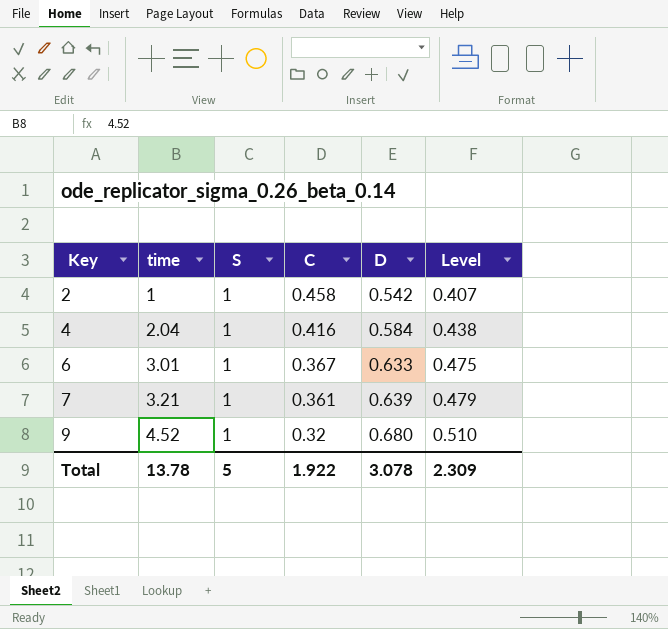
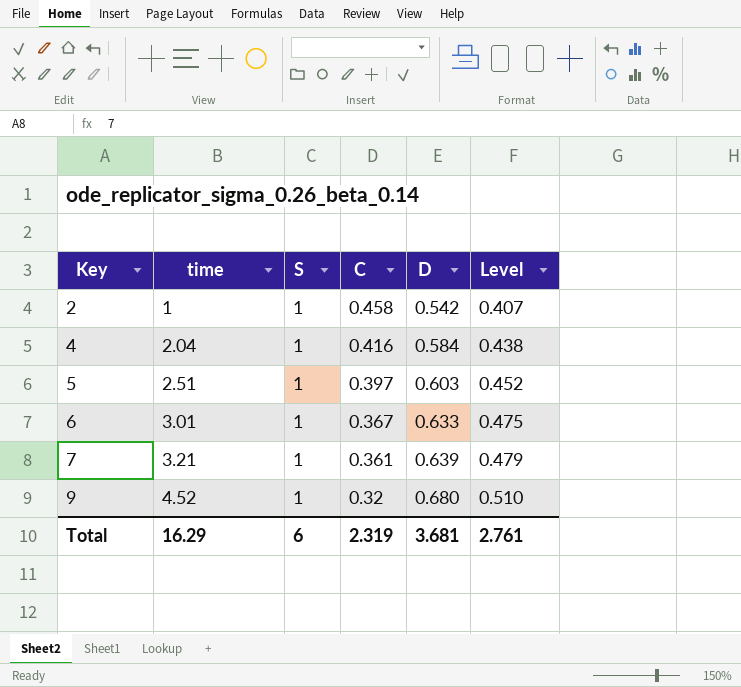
row 5: none -> 2.51 | 1 | 0.397 | 0.603 | 0.452
Total | time: 13.78 -> 16.29
Total | S: 5 -> 6
Total | C: 1.922 -> 2.319
Total | D: 3.078 -> 3.681
Total | Level: 2.309 -> 2.761

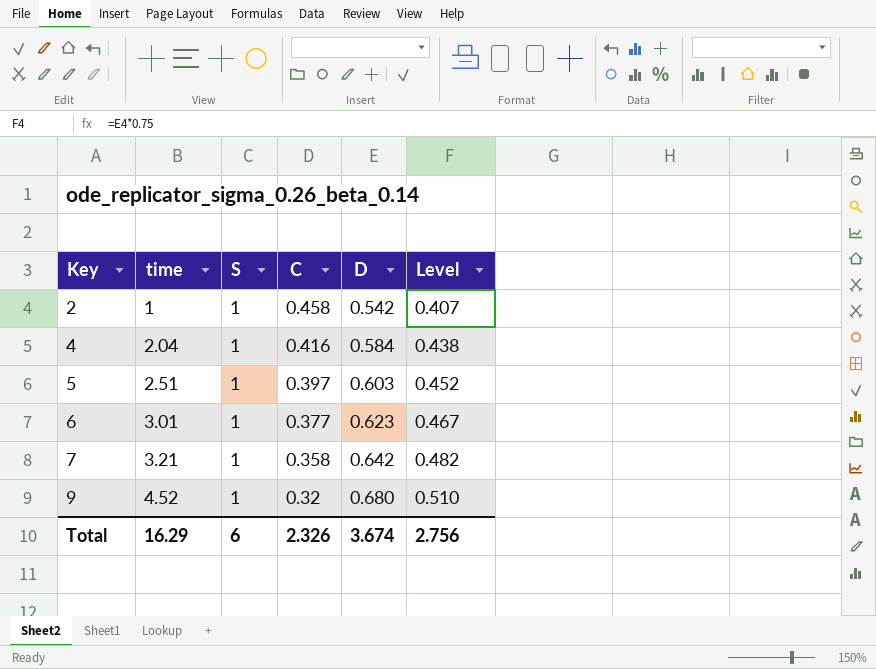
6 | C: 0.367 -> 0.377
6 | D: 0.633 -> 0.623
6 | Level: 0.475 -> 0.467
7 | C: 0.361 -> 0.358
7 | D: 0.639 -> 0.642
7 | Level: 0.479 -> 0.482
Total | C: 2.319 -> 2.326
Total | D: 3.681 -> 3.674
Total | Level: 2.761 -> 2.756

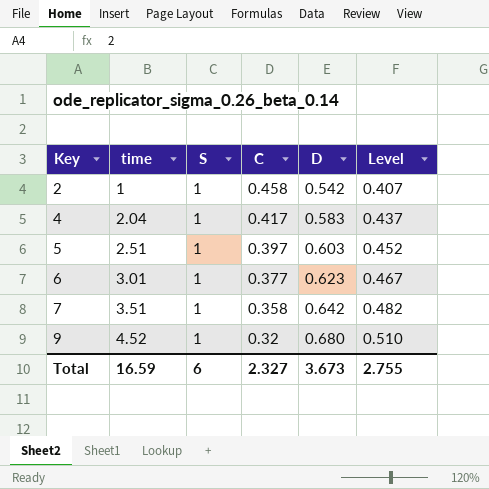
4 | C: 0.416 -> 0.417
4 | D: 0.584 -> 0.583
4 | Level: 0.438 -> 0.437
7 | time: 3.21 -> 3.51
Total | time: 16.29 -> 16.59
Total | C: 2.326 -> 2.327
Total | D: 3.674 -> 3.673
Total | Level: 2.756 -> 2.755

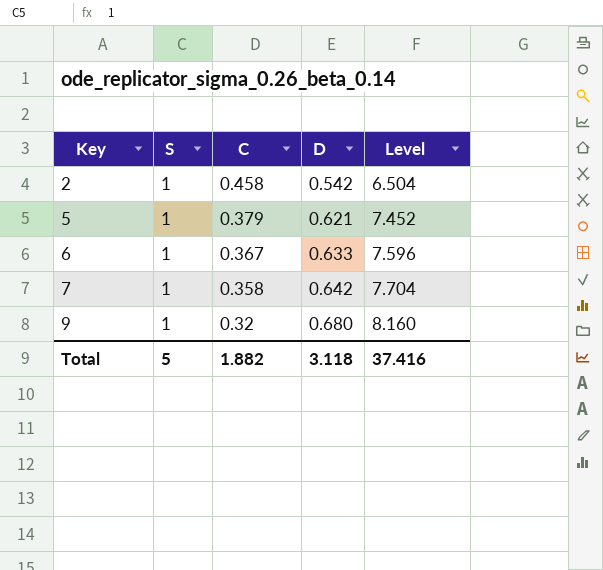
column time | position: 2 -> none
column Level | formula: [D] * 0.75 -> [D] * 12
row 4: 2.04 | 1 | 0.417 | 0.583 | 0.437 -> none
5 | C: 0.397 -> 0.379
5 | D: 0.603 -> 0.621
6 | C: 0.377 -> 0.367
6 | D: 0.623 -> 0.633
Total | S: 6 -> 5
Total | C: 2.327 -> 1.882
Total | D: 3.673 -> 3.118
Total | Level: 2.755 -> 37.416

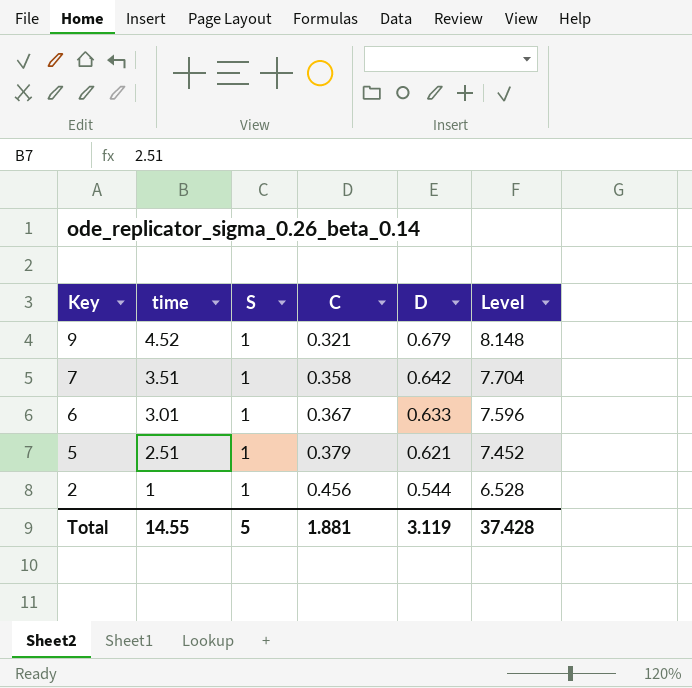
row order: Key ascending -> Key descending
column time | position: none -> 2
9 | C: 0.32 -> 0.321
9 | D: 0.680 -> 0.679
9 | Level: 8.160 -> 8.148
2 | C: 0.458 -> 0.456
2 | D: 0.542 -> 0.544
2 | Level: 6.504 -> 6.528
Total | C: 1.882 -> 1.881
Total | D: 3.118 -> 3.119
Total | Level: 37.416 -> 37.428

